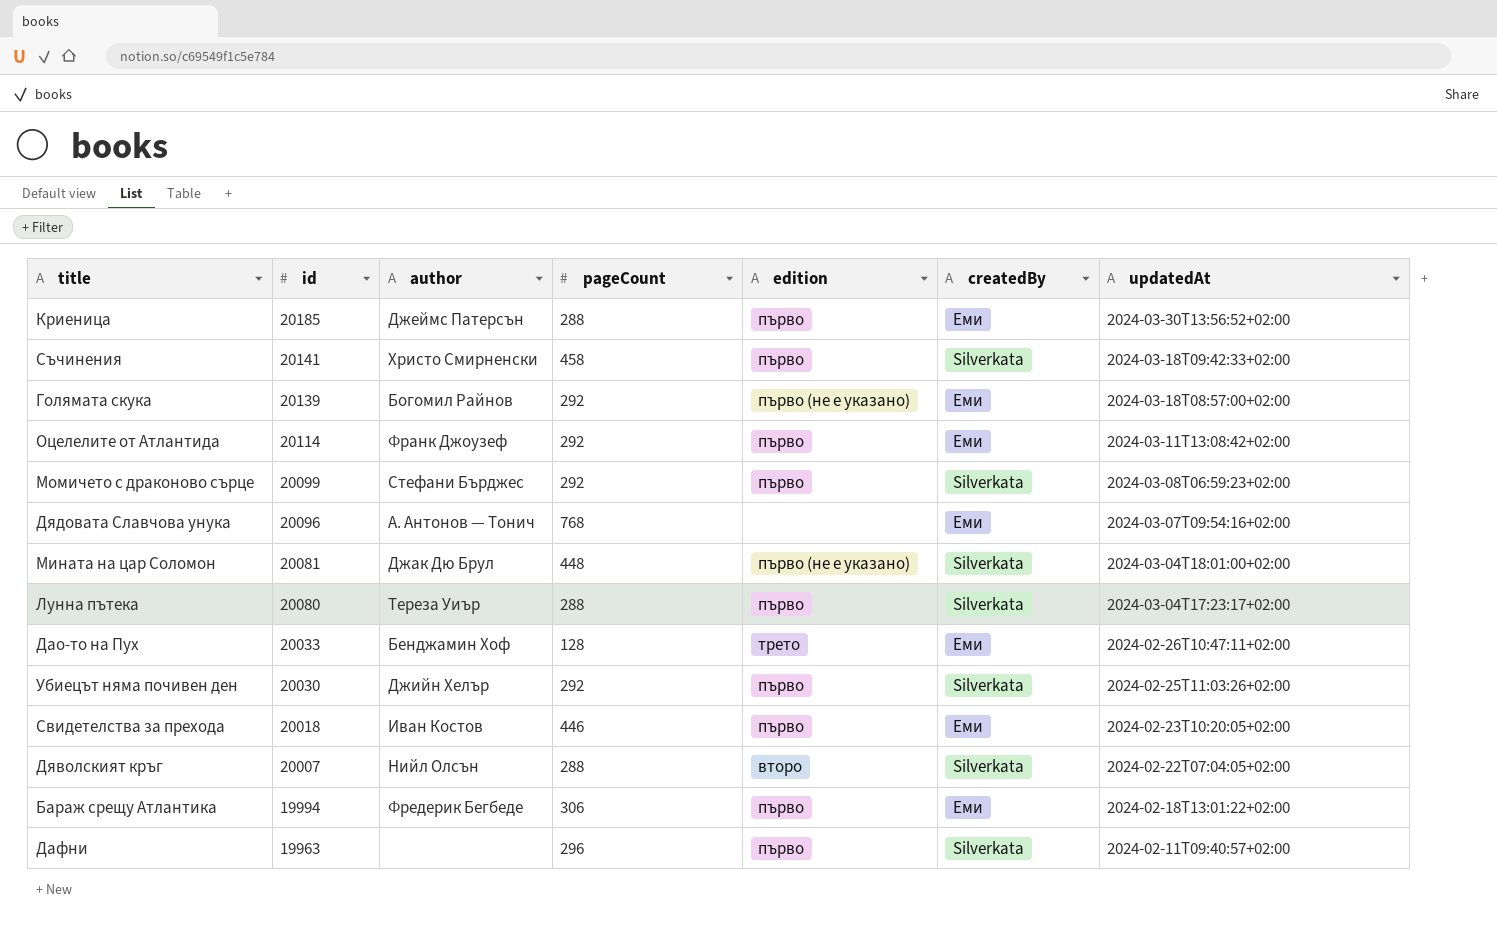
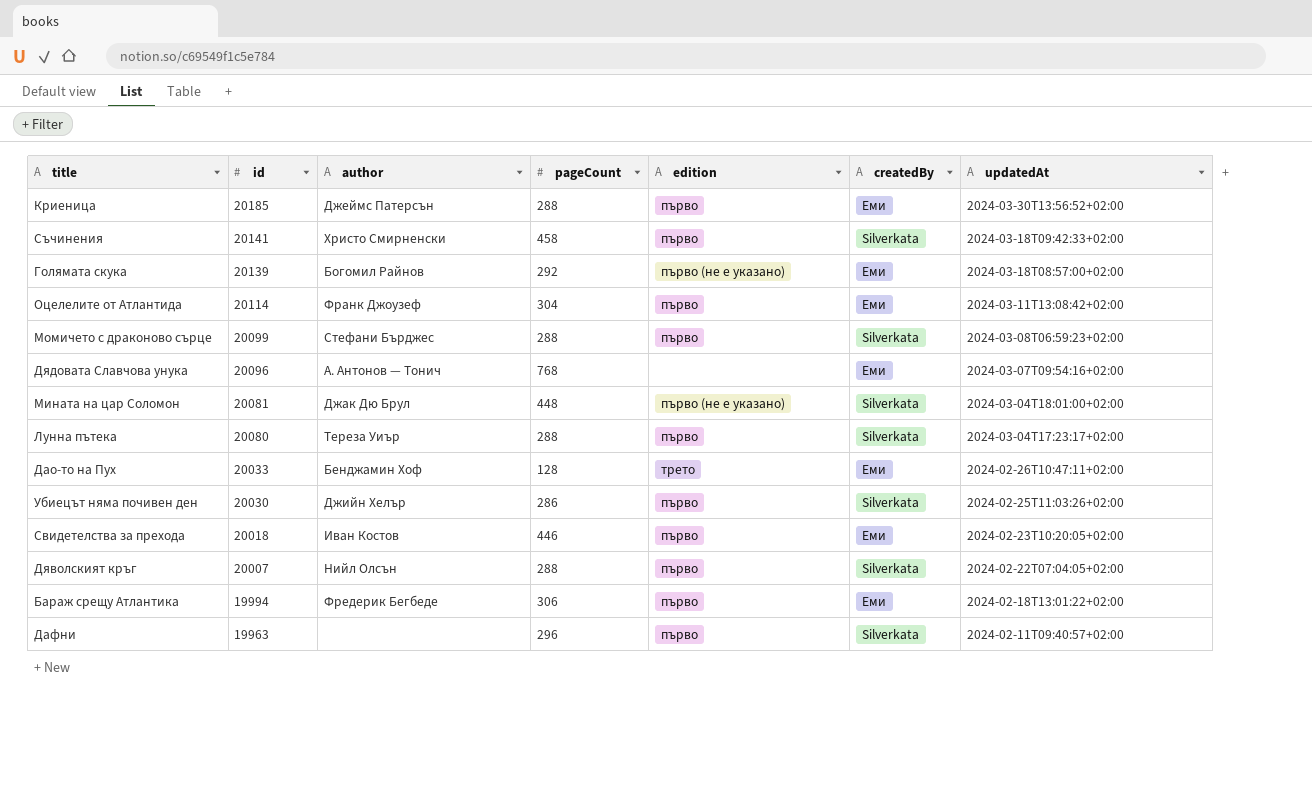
Оцелелите от Атлантида | pageCount: 292 -> 304
Момичето с драконово сърце | pageCount: 292 -> 288
Убиецът няма почивен ден | pageCount: 292 -> 286
Дяволският кръг | edition: второ -> първо

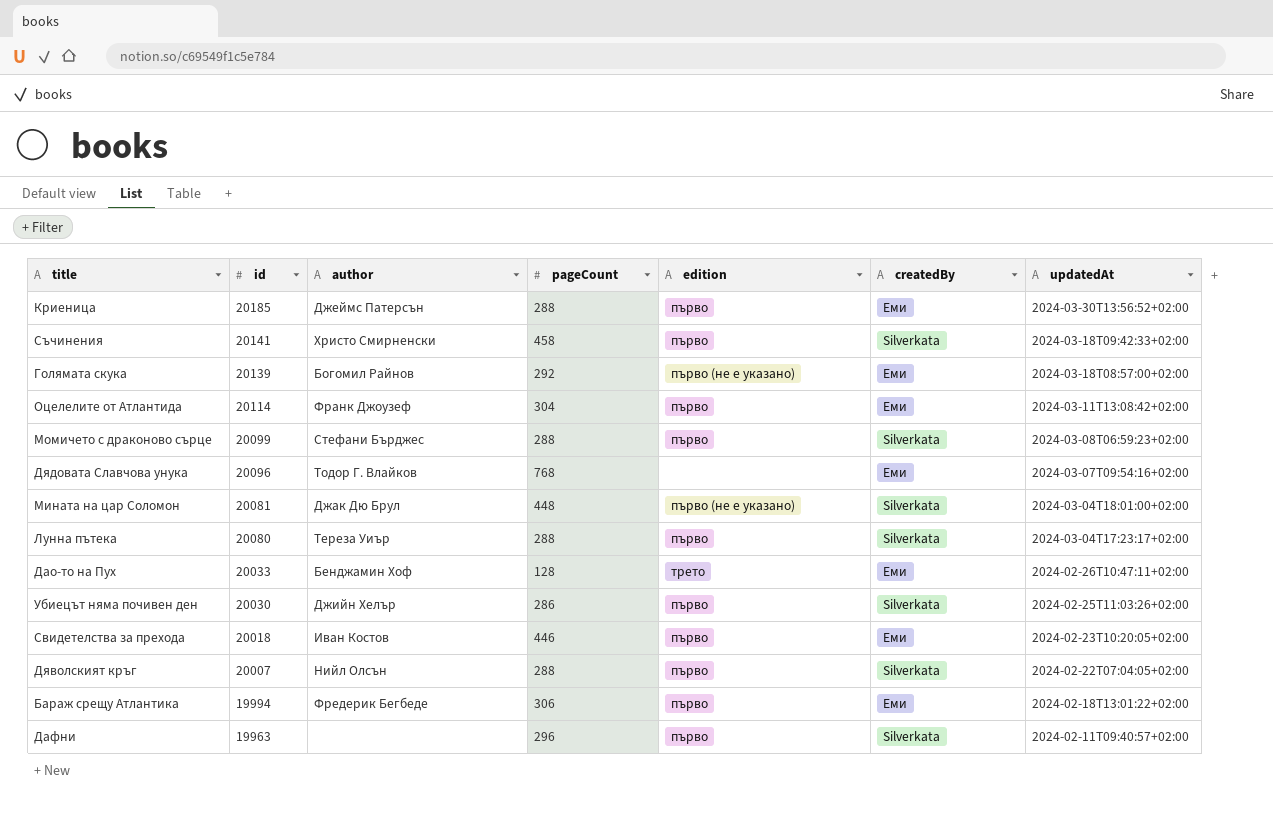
Дядовата Славчова унука | author: А. Антонов — Тонич -> Тодор Г. Влайков

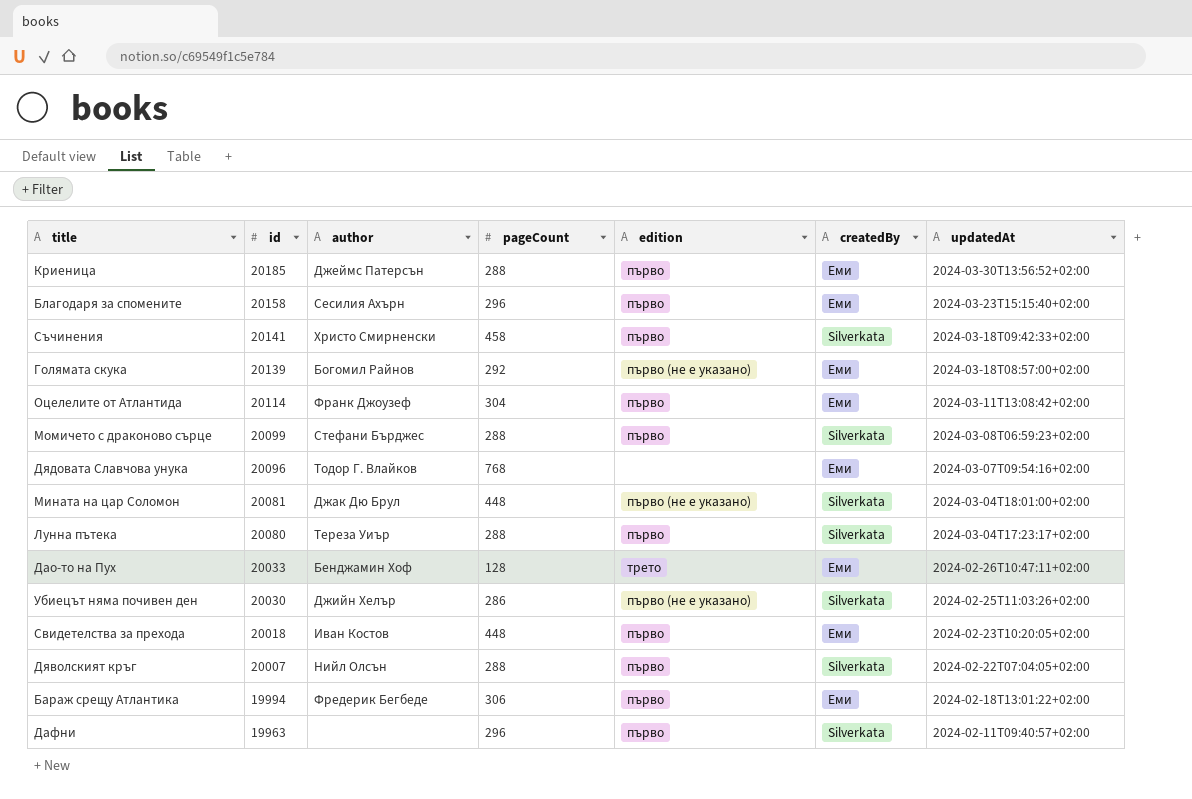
row Благодаря за спомените: none -> 20158 | Сесилия Ахърн | 296 | първо | Еми | 2024-03-23T15:15:40+02:00
Убиецът няма почивен ден | edition: първо -> първо (не е указано)
Свидетелства за прехода | pageCount: 446 -> 448

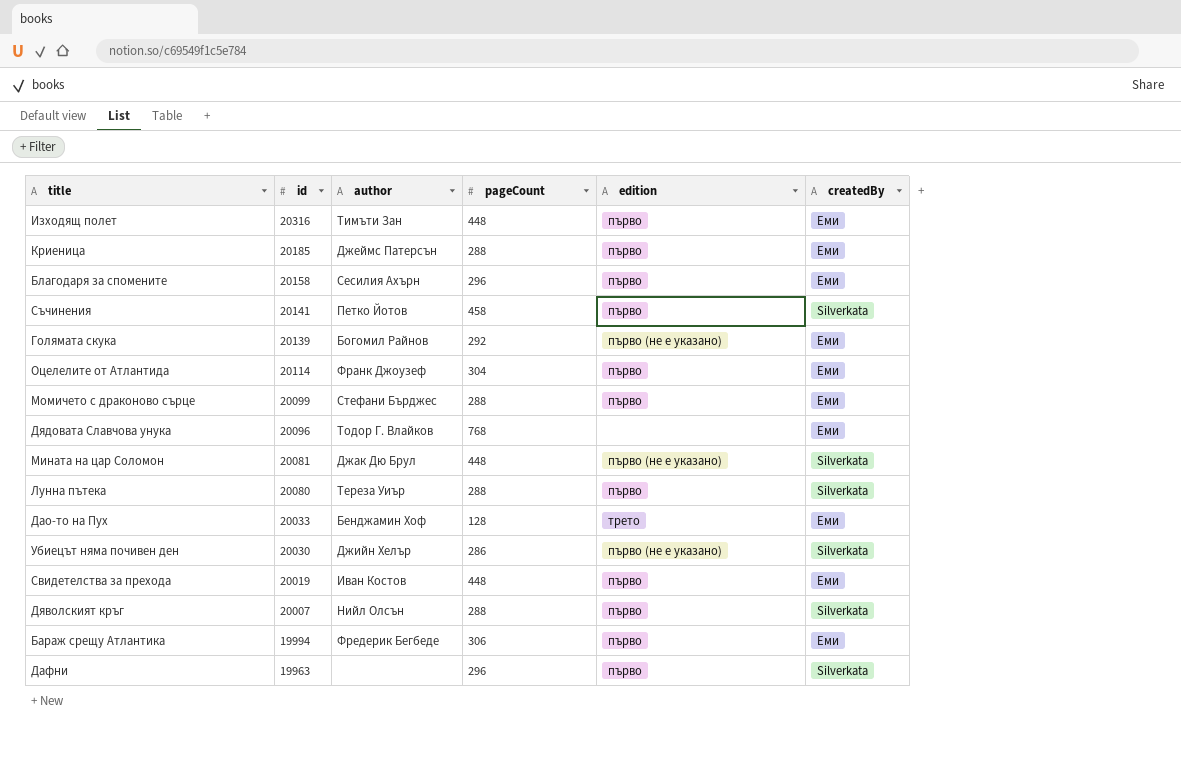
column updatedAt | position: 7 -> none
row Изходящ полет: none -> 20316 | Тимъти Зан | 448 | първо | Еми
Съчинения | author: Христо Смирненски -> Петко Йотов
Момичето с драконово сърце | createdBy: Silverkata -> Еми
Свидетелства за прехода | id: 20018 -> 20019

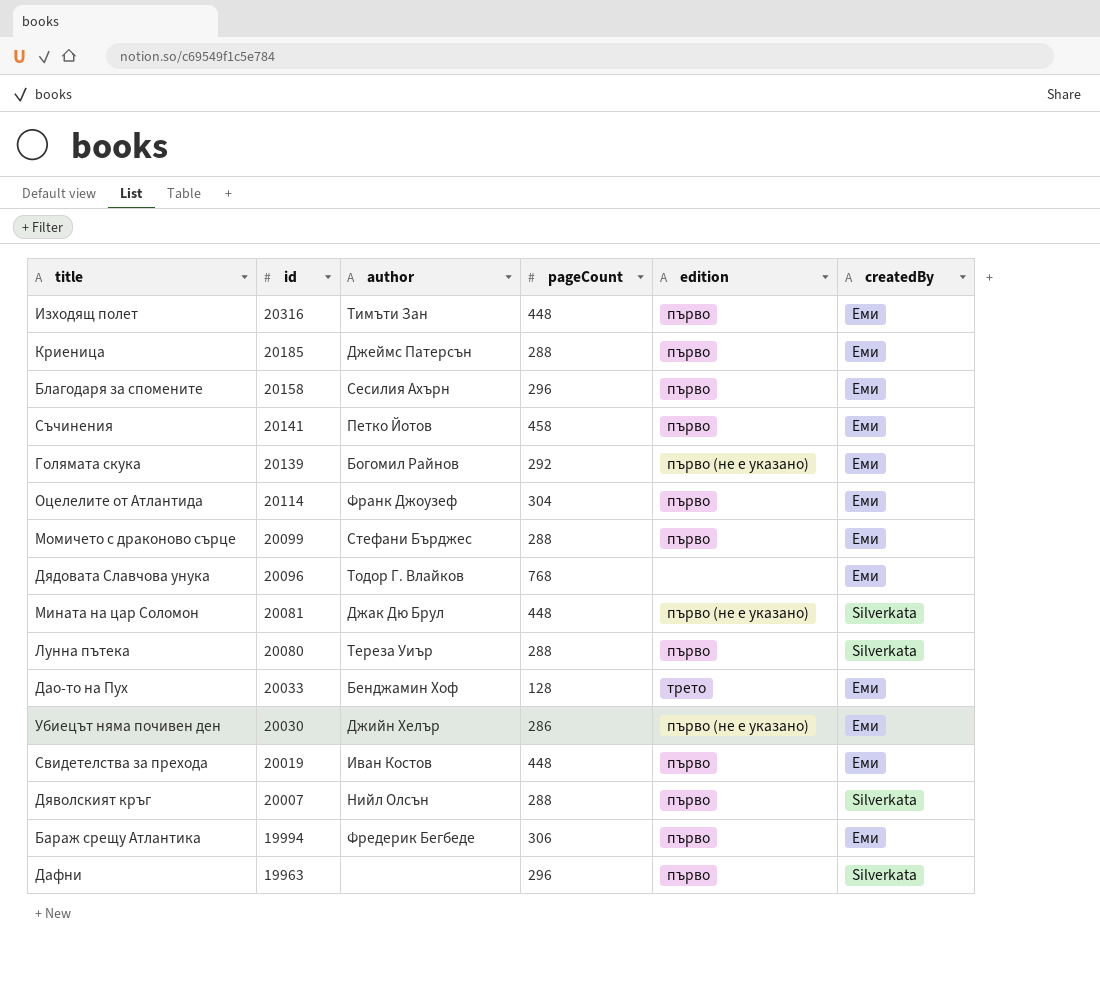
Съчинения | createdBy: Silverkata -> Еми
Убиецът няма почивен ден | createdBy: Silverkata -> Еми

